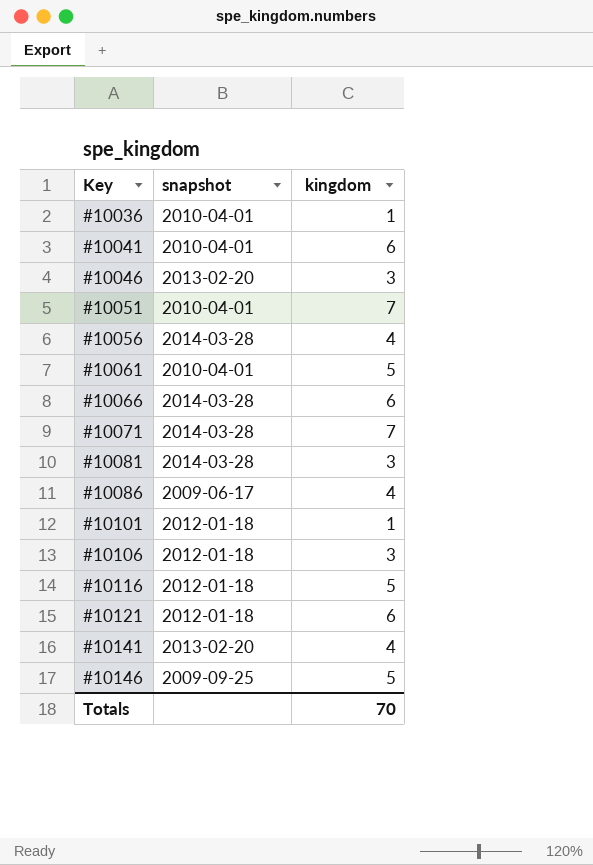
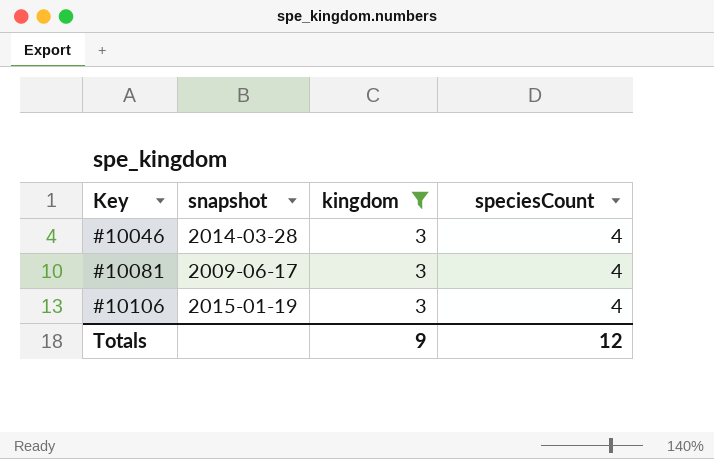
filter: none -> kingdom = 3
column speciesCount | position: none -> 4
#10046 | snapshot: 2013-02-20 -> 2014-03-28
#10081 | snapshot: 2014-03-28 -> 2009-06-17
#10106 | snapshot: 2012-01-18 -> 2015-01-19
Totals | kingdom: 70 -> 9

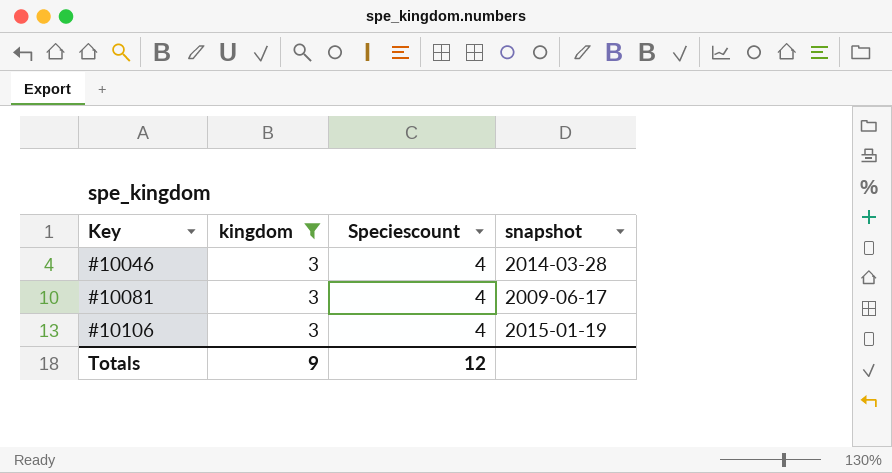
column name: speciesCount -> Speciescount
column snapshot | position: 2 -> 4

